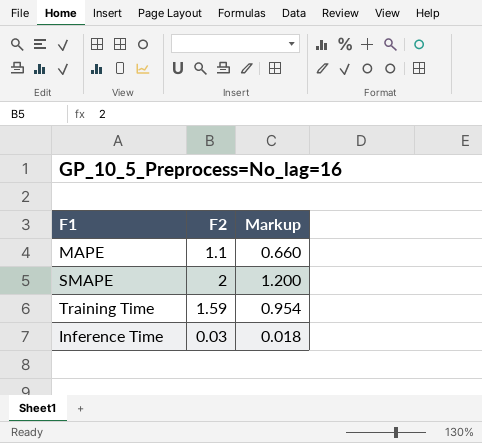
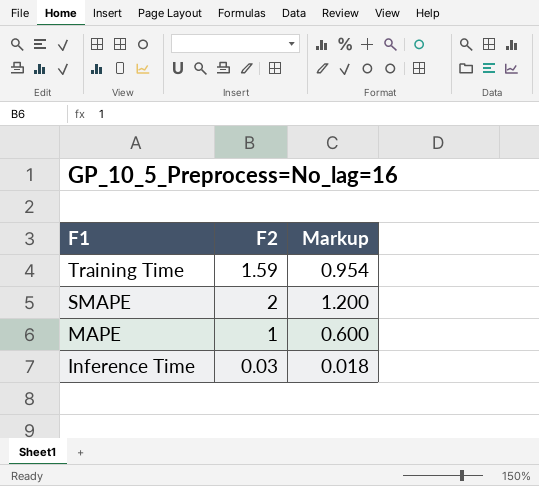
row order: none -> F1 descending
MAPE | F2: 1.1 -> 1
MAPE | Markup: 0.660 -> 0.600

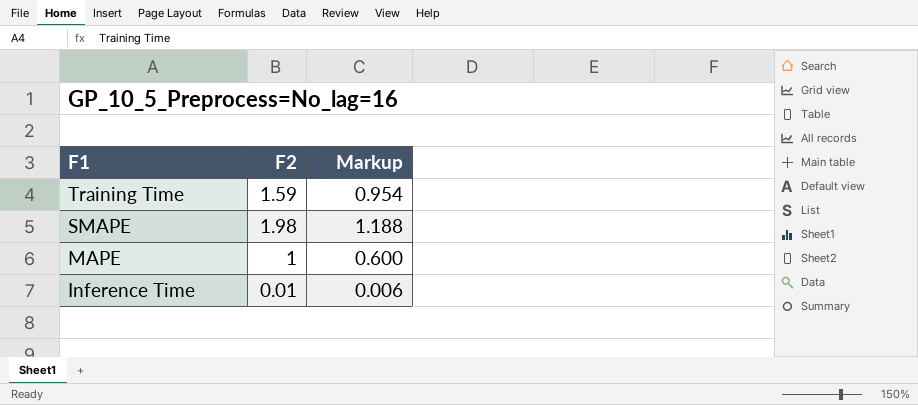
SMAPE | F2: 2 -> 1.98
SMAPE | Markup: 1.200 -> 1.188
Inference Time | F2: 0.03 -> 0.01
Inference Time | Markup: 0.018 -> 0.006

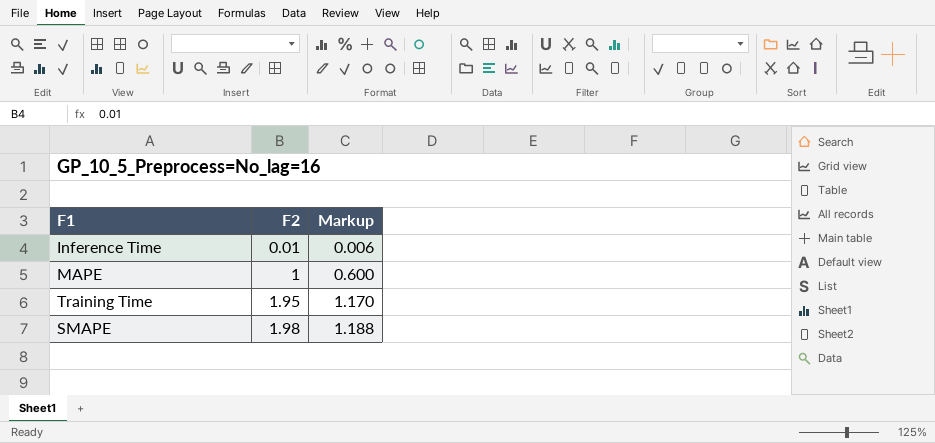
row order: F1 descending -> F2 ascending
Training Time | F2: 1.59 -> 1.95
Training Time | Markup: 0.954 -> 1.170

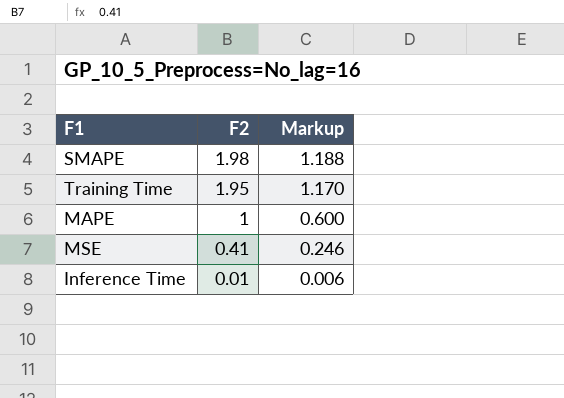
row order: F2 ascending -> F2 descending
row MSE: none -> 0.41 | 0.246

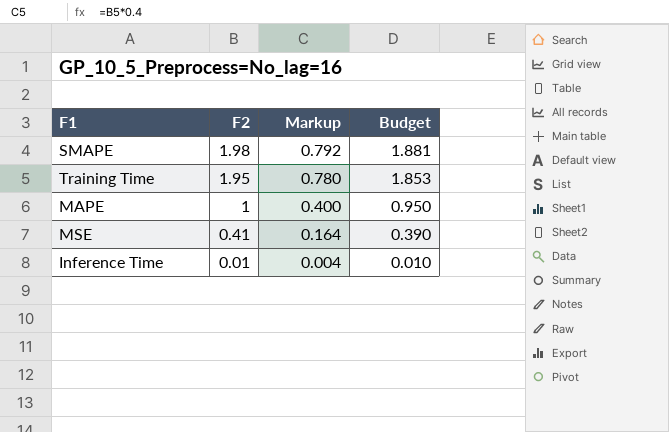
column Markup | formula: [F2] * 0.6 -> [F2] * 0.4
column Budget | formula: none -> [F2] * 0.95

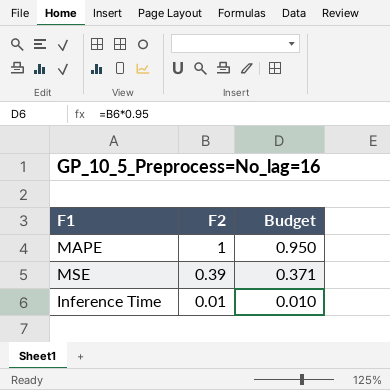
column Markup | formula: [F2] * 0.4 -> none
row SMAPE: 1.98 | 0.792 | 1.881 -> none
row Training Time: 1.95 | 0.780 | 1.853 -> none
MSE | F2: 0.41 -> 0.39
MSE | Budget: 0.390 -> 0.371

